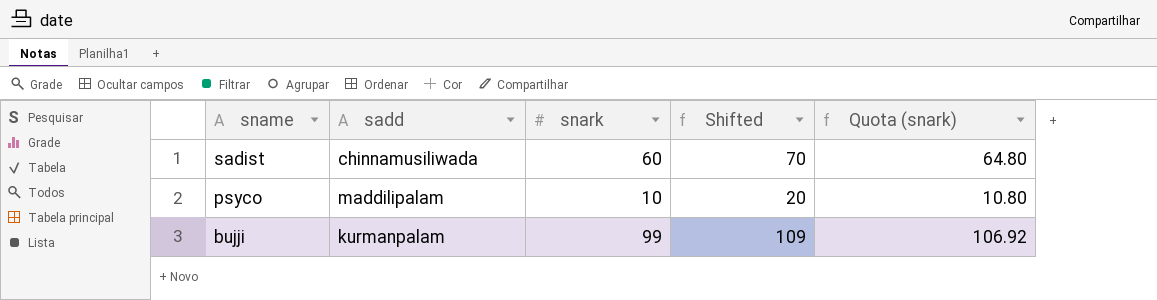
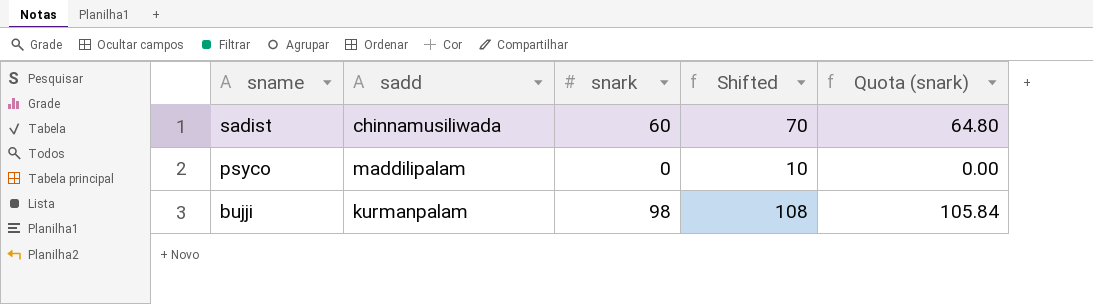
psyco | snark: 10 -> 0
psyco | Shifted: 20 -> 10
psyco | Quota (snark): 10.80 -> 0.00
bujji | snark: 99 -> 98
bujji | Shifted: 109 -> 108
bujji | Quota (snark): 106.92 -> 105.84

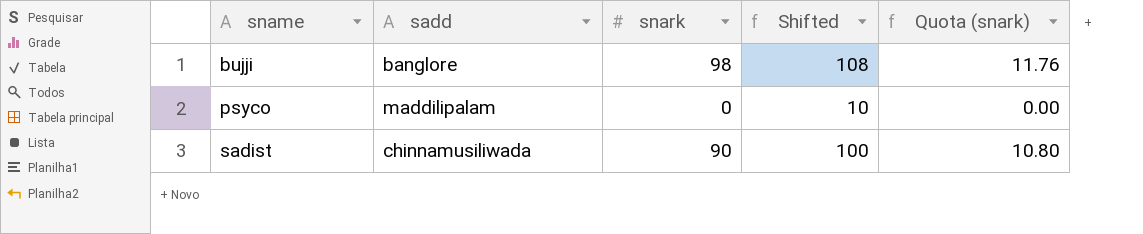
row order: sname descending -> sname ascending
column Quota (snark) | formula: [snark] * 1.08 -> [snark] * 0.12
bujji | sadd: kurmanpalam -> banglore
sadist | snark: 60 -> 90
sadist | Shifted: 70 -> 100

